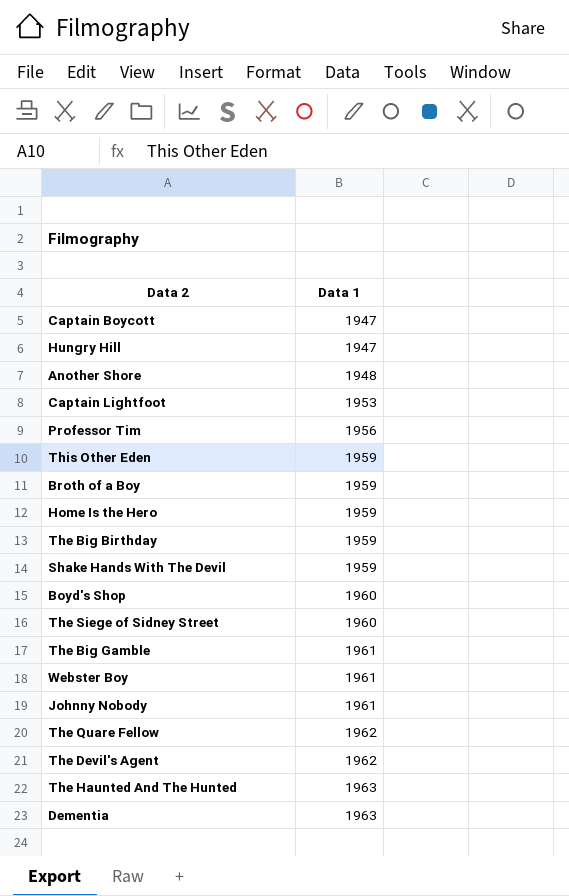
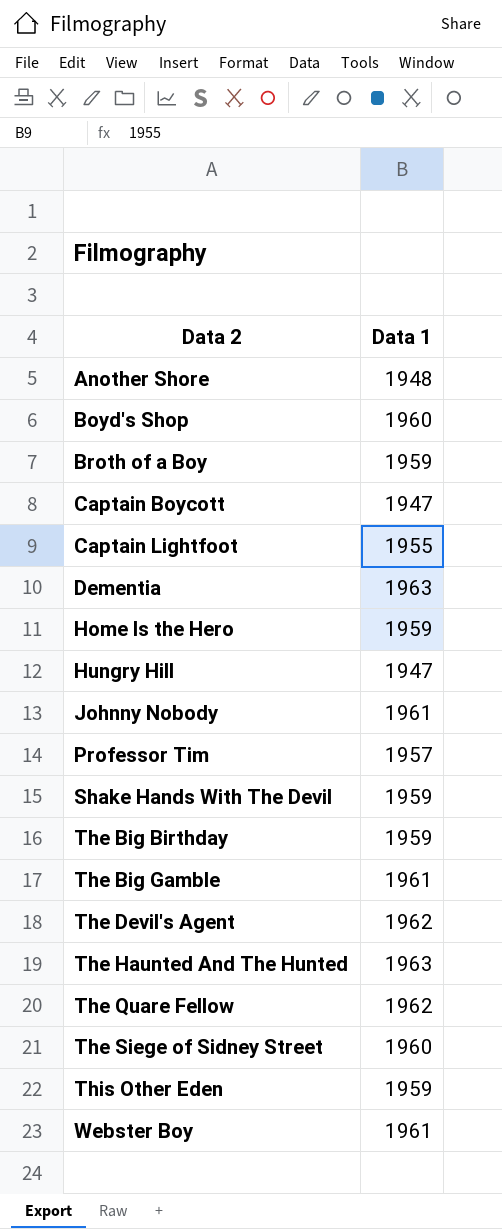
row order: Data 1 ascending -> Data 2 ascending
Captain Lightfoot | Data 1: 1953 -> 1955
Professor Tim | Data 1: 1956 -> 1957

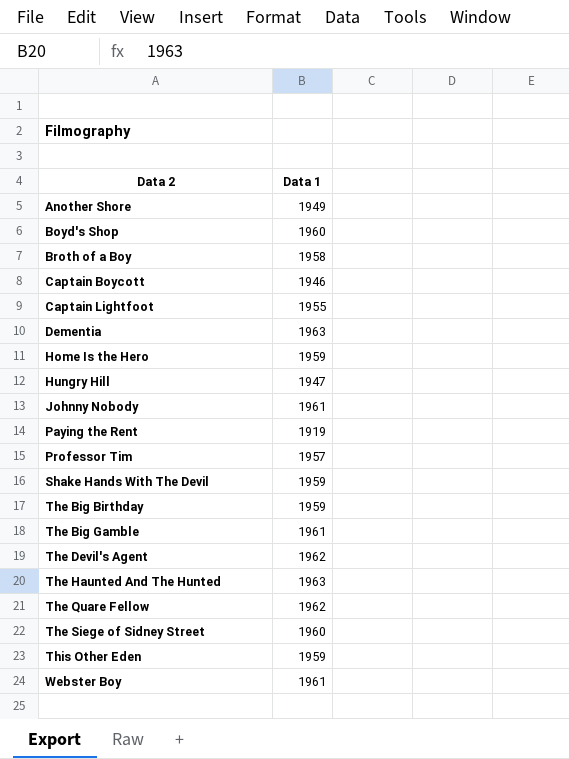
Another Shore | Data 1: 1948 -> 1949
Broth of a Boy | Data 1: 1959 -> 1958
Captain Boycott | Data 1: 1947 -> 1946
row Paying the Rent: none -> 1919

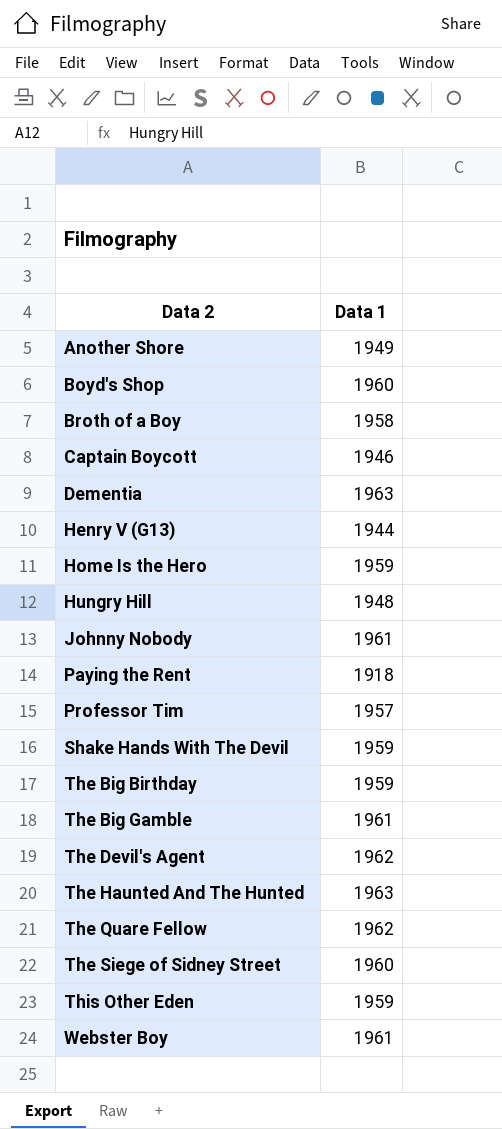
row Captain Lightfoot: 1955 -> none
row Henry V (G13): none -> 1944
Hungry Hill | Data 1: 1947 -> 1948
Paying the Rent | Data 1: 1919 -> 1918

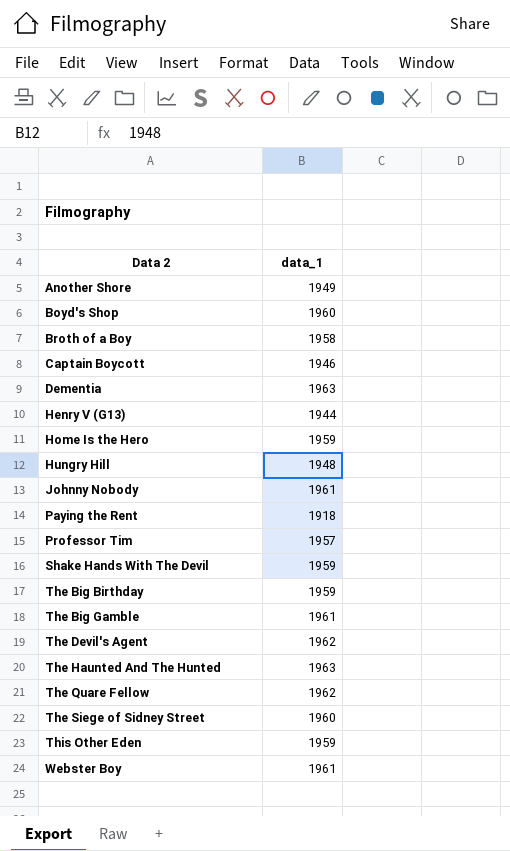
column name: Data 1 -> data_1

